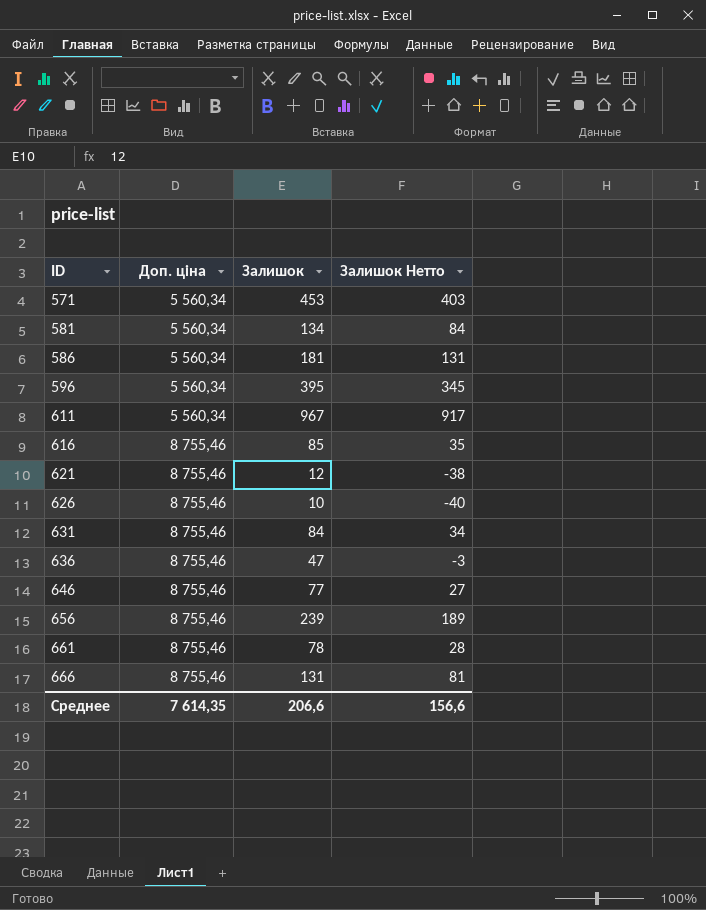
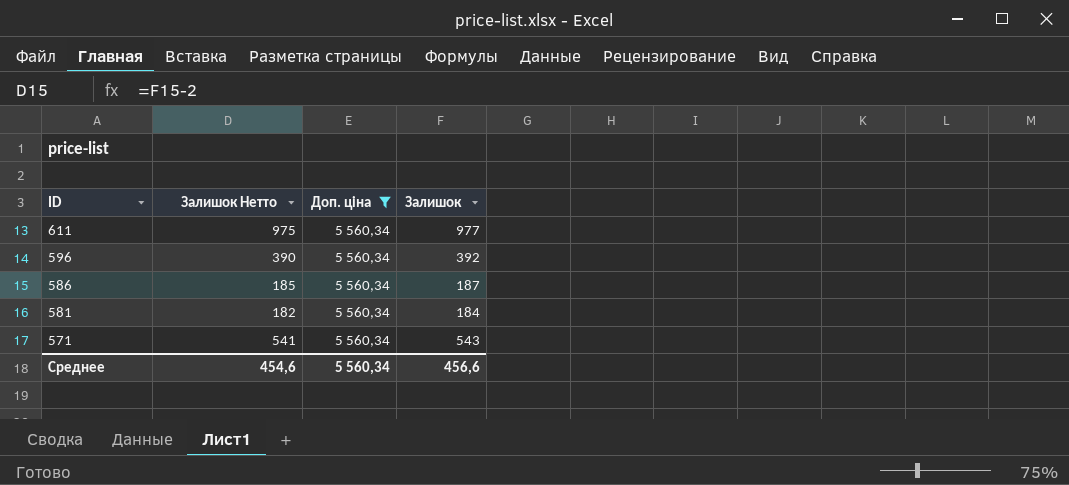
filter: none -> Доп. ціна = 5 560,34
row order: ID ascending -> ID descending
column Залишок Нетто | formula: [Залишок] - 50 -> [Залишок] - 2
column Залишок Нетто | position: 4 -> 2
611 | Залишок: 967 -> 977
596 | Залишок: 395 -> 392
586 | Залишок: 181 -> 187
581 | Залишок: 134 -> 184
571 | Залишок: 453 -> 543
Среднее | Залишок Нетто: 156,6 -> 454,6
Среднее | Доп. ціна: 7 614,35 -> 5 560,34
Среднее | Залишок: 206,6 -> 456,6

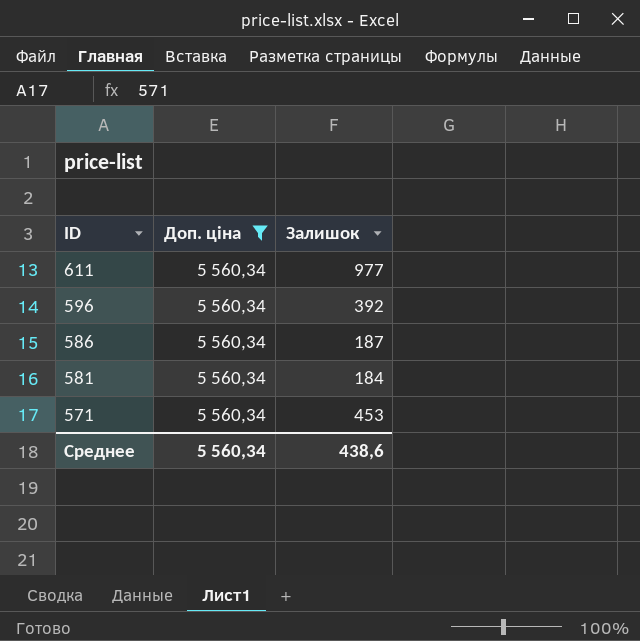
column Залишок Нетто | formula: [Залишок] - 2 -> none
571 | Залишок: 543 -> 453
Среднее | Залишок: 456,6 -> 438,6

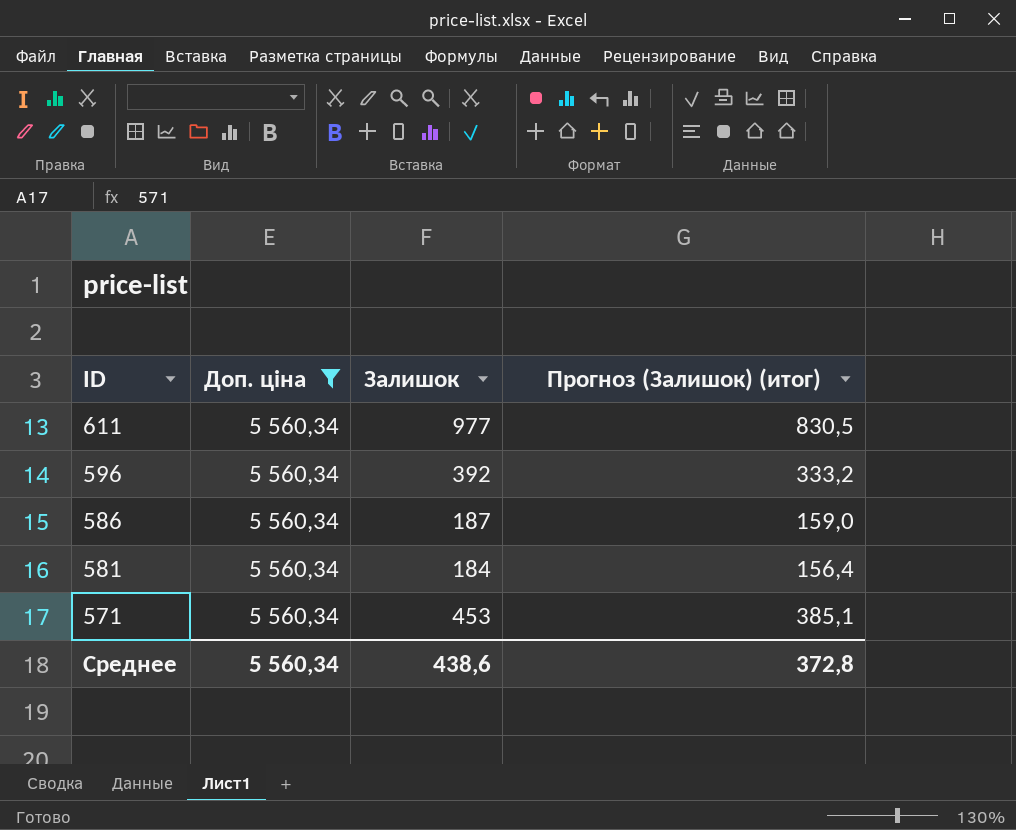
column Прогноз (Залишок) (итог) | formula: none -> [Залишок] * 0,85

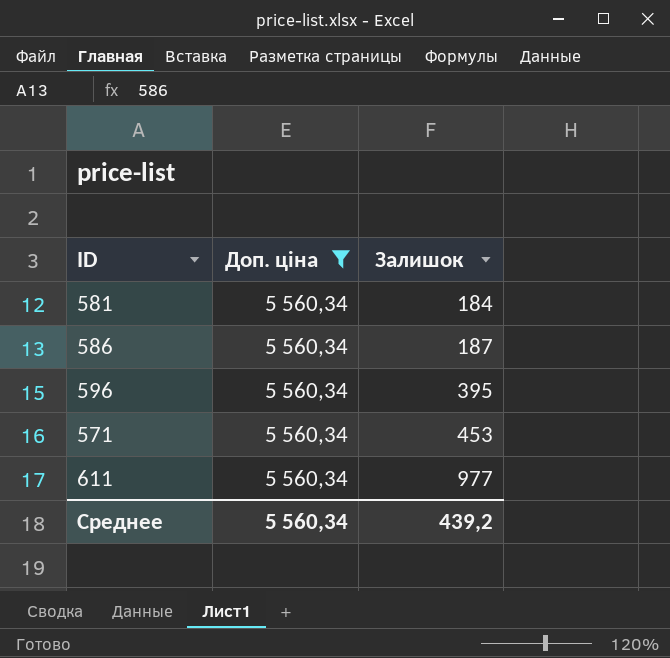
row order: ID descending -> Залишок ascending
column Прогноз (Залишок) (итог) | formula: [Залишок] * 0,85 -> none
596 | Залишок: 392 -> 395
Среднее | Залишок: 438,6 -> 439,2

